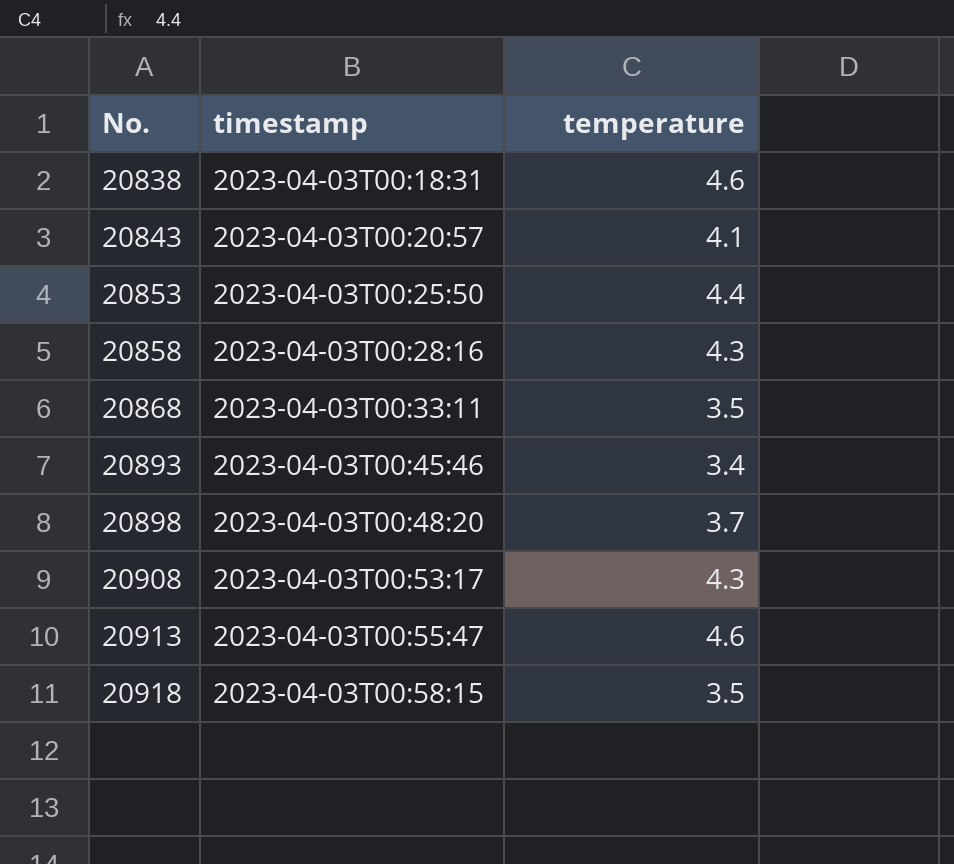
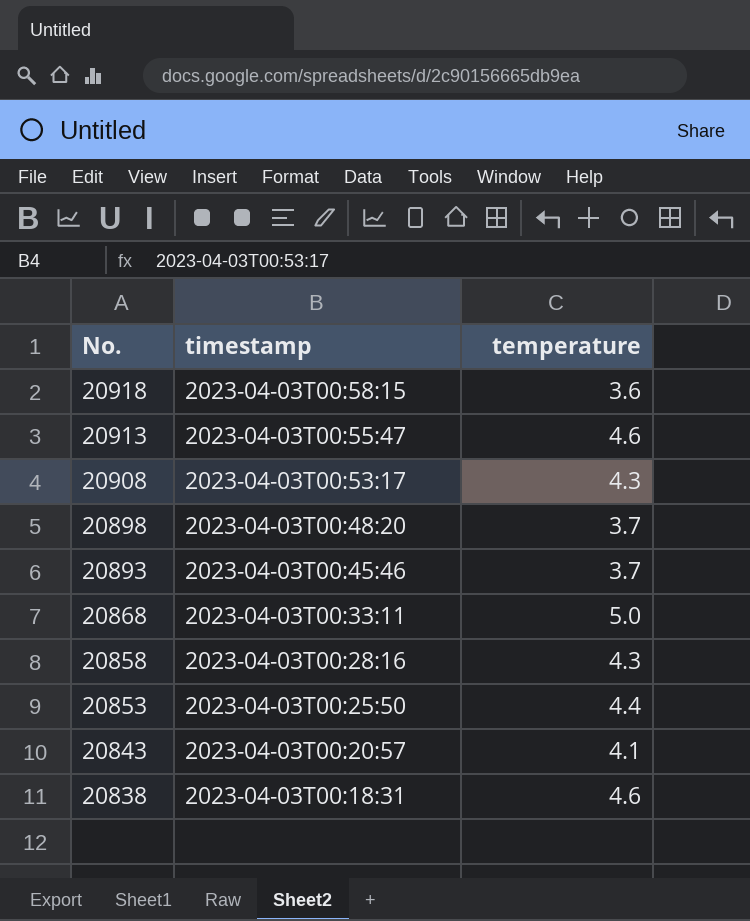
row order: No. ascending -> No. descending
20918 | temperature: 3.5 -> 3.6
20893 | temperature: 3.4 -> 3.7
20868 | temperature: 3.5 -> 5.0

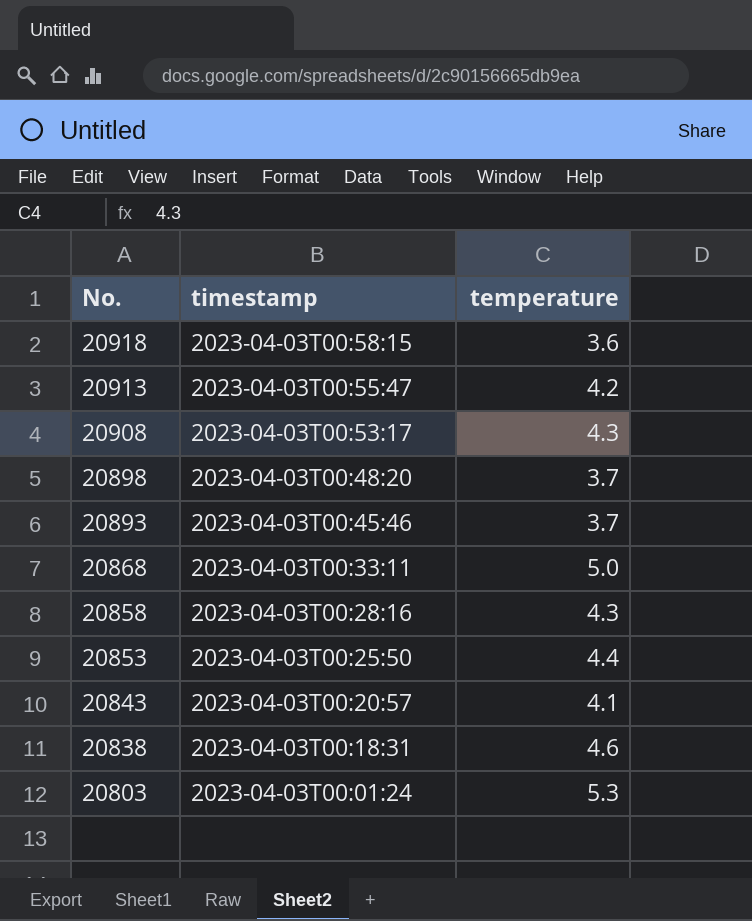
20913 | temperature: 4.6 -> 4.2
row 20803: none -> 2023-04-03T00:01:24 | 5.3

